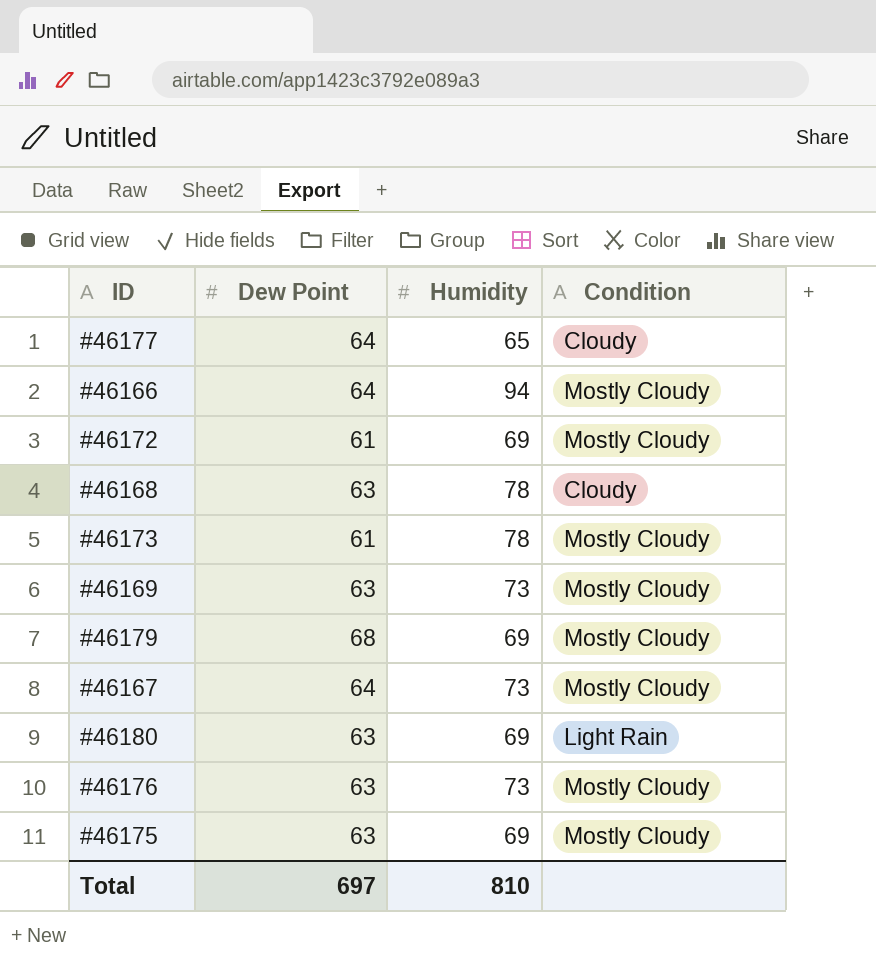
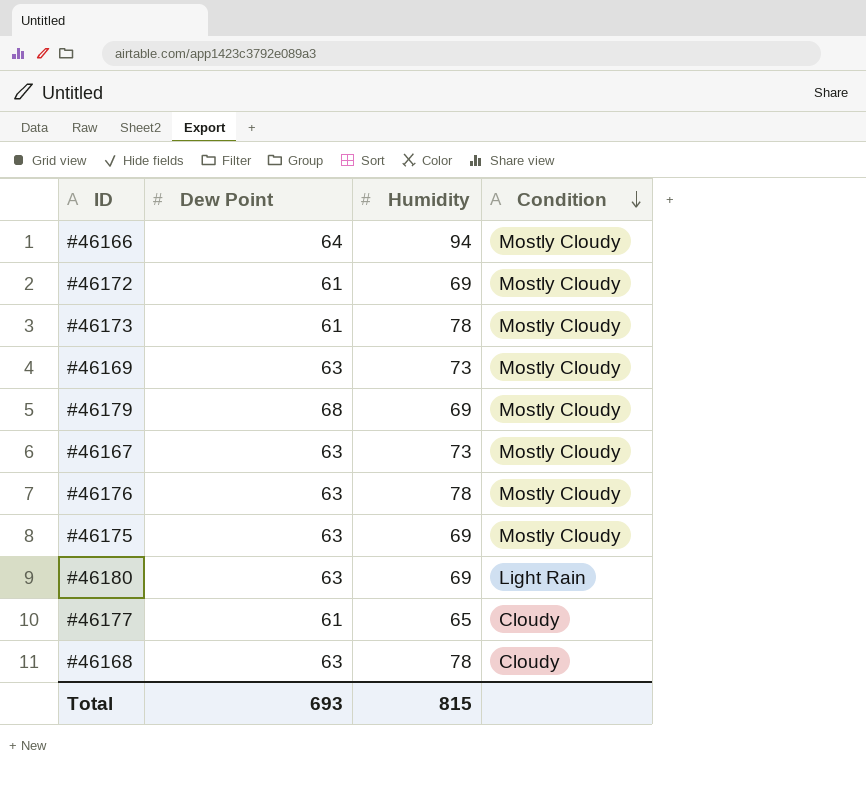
row order: none -> Condition descending
#46167 | Dew Point: 64 -> 63
#46176 | Humidity: 73 -> 78
#46177 | Dew Point: 64 -> 61
Total | Dew Point: 697 -> 693
Total | Humidity: 810 -> 815

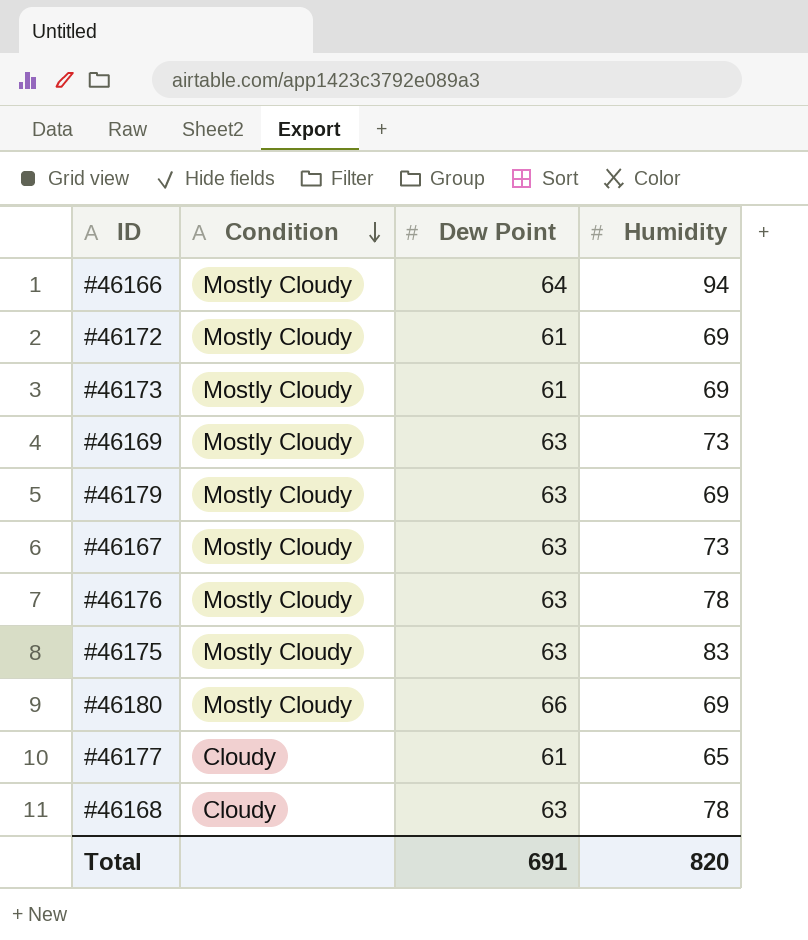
column Condition | position: 4 -> 2
#46173 | Humidity: 78 -> 69
#46179 | Dew Point: 68 -> 63
#46175 | Humidity: 69 -> 83
#46180 | Condition: Light Rain -> Mostly Cloudy
#46180 | Dew Point: 63 -> 66
Total | Dew Point: 693 -> 691
Total | Humidity: 815 -> 820

